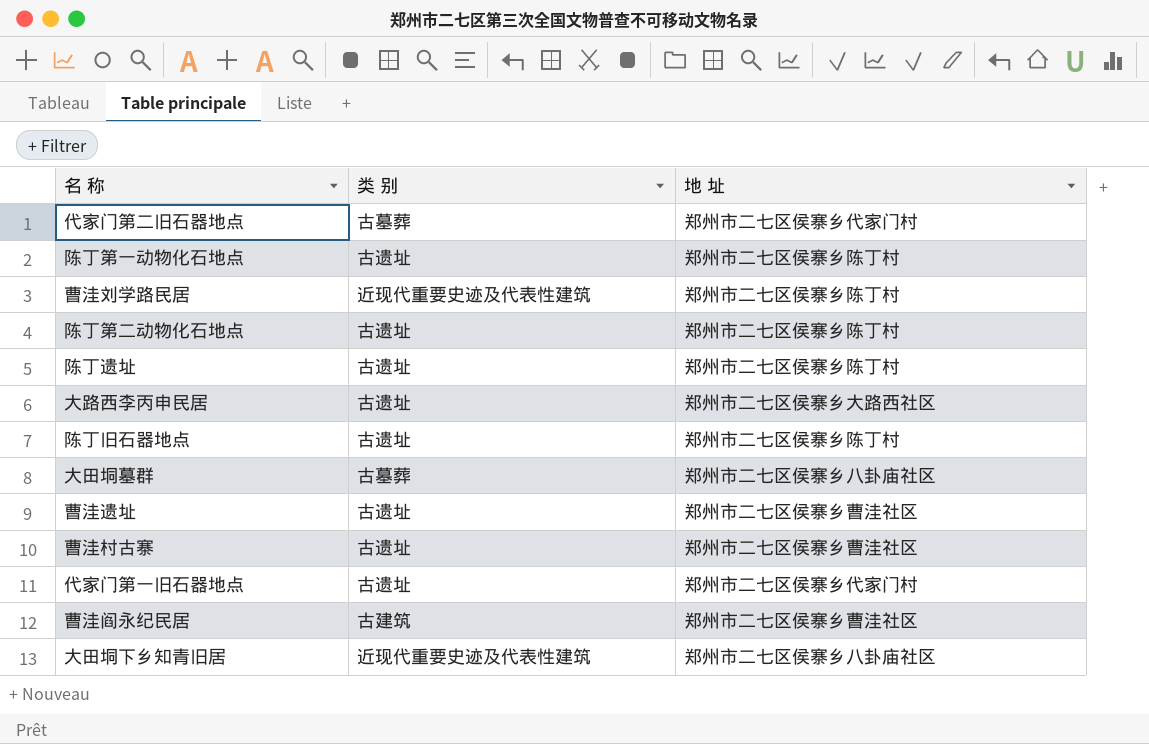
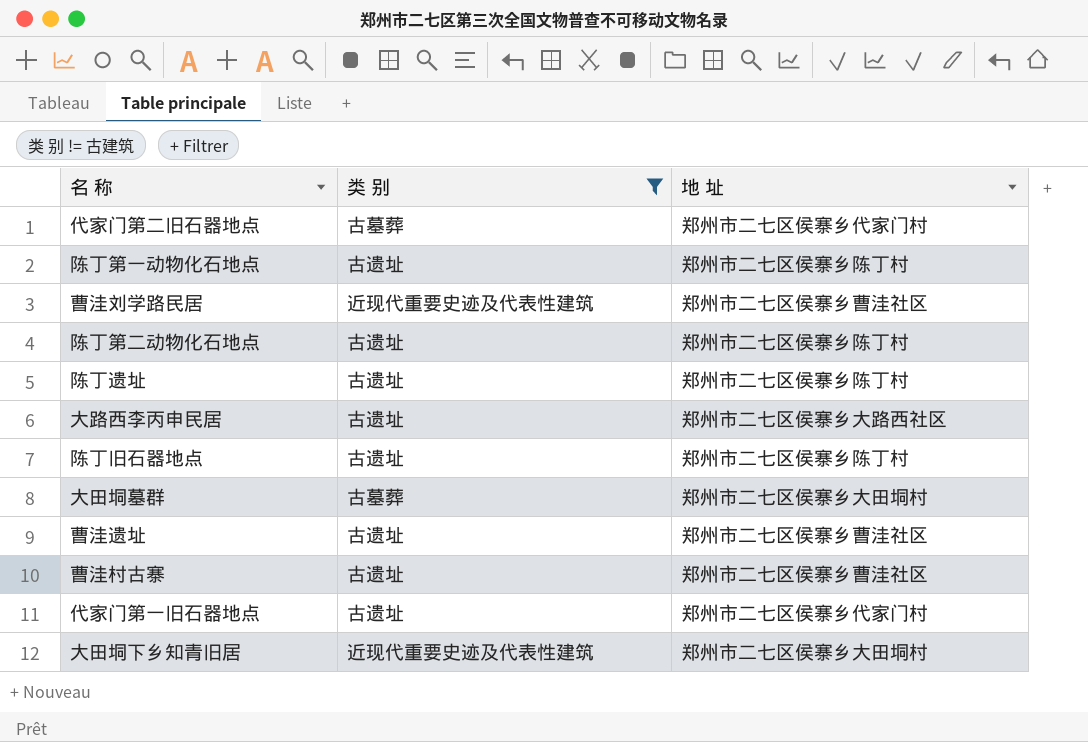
filter: none -> 类 别 != 古建筑
曹洼刘学路民居 | 地 址: 郑州市二七区侯寨乡陈丁村 -> 郑州市二七区侯寨乡曹洼社区
大田垌墓群 | 地 址: 郑州市二七区侯寨乡八卦庙社区 -> 郑州市二七区侯寨乡大田垌村
大田垌下乡知青旧居 | 地 址: 郑州市二七区侯寨乡八卦庙社区 -> 郑州市二七区侯寨乡大田垌村

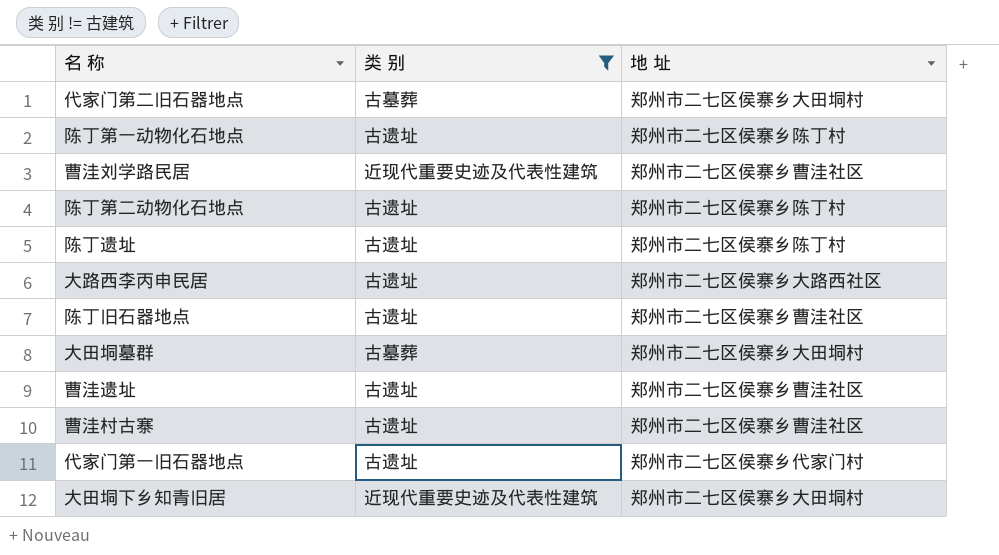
代家门第二旧石器地点 | 地 址: 郑州市二七区侯寨乡代家门村 -> 郑州市二七区侯寨乡大田垌村
陈丁旧石器地点 | 地 址: 郑州市二七区侯寨乡陈丁村 -> 郑州市二七区侯寨乡曹洼社区

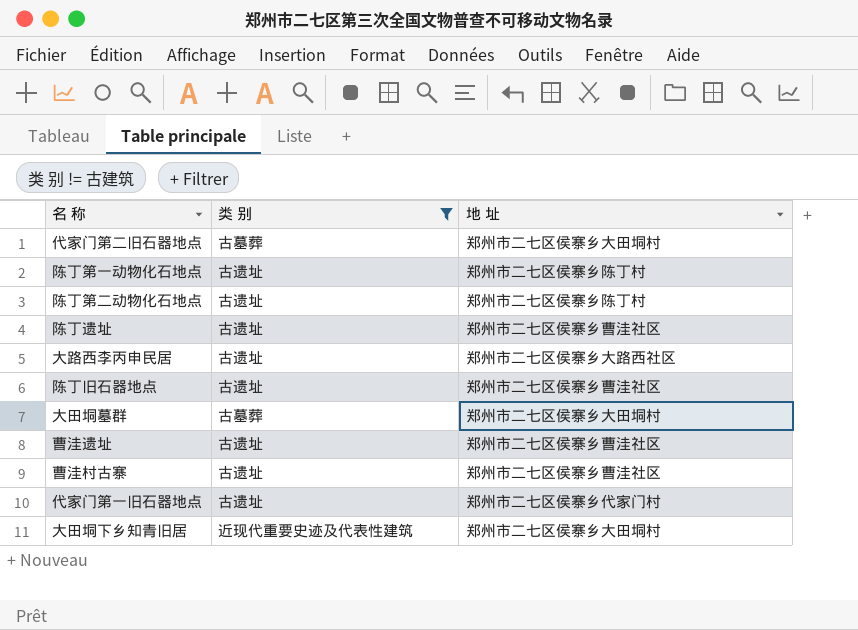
row 曹洼刘学路民居: 近现代重要史迹及代表性建筑 | 郑州市二七区侯寨乡曹洼社区 -> none
陈丁遗址 | 地 址: 郑州市二七区侯寨乡陈丁村 -> 郑州市二七区侯寨乡曹洼社区

